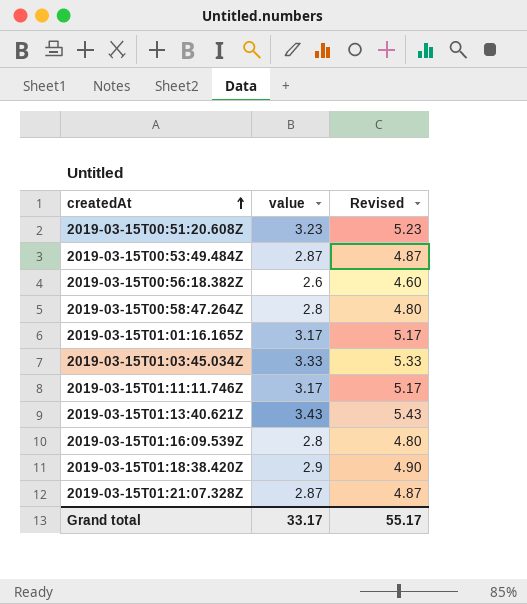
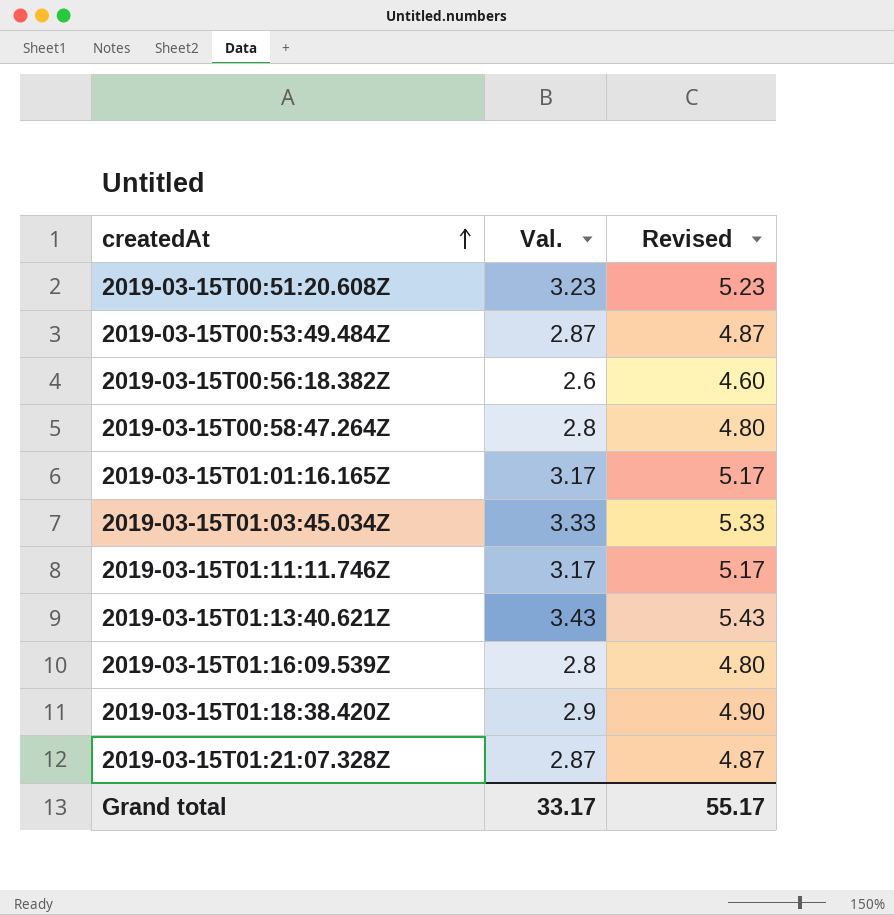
column name: value -> Val.

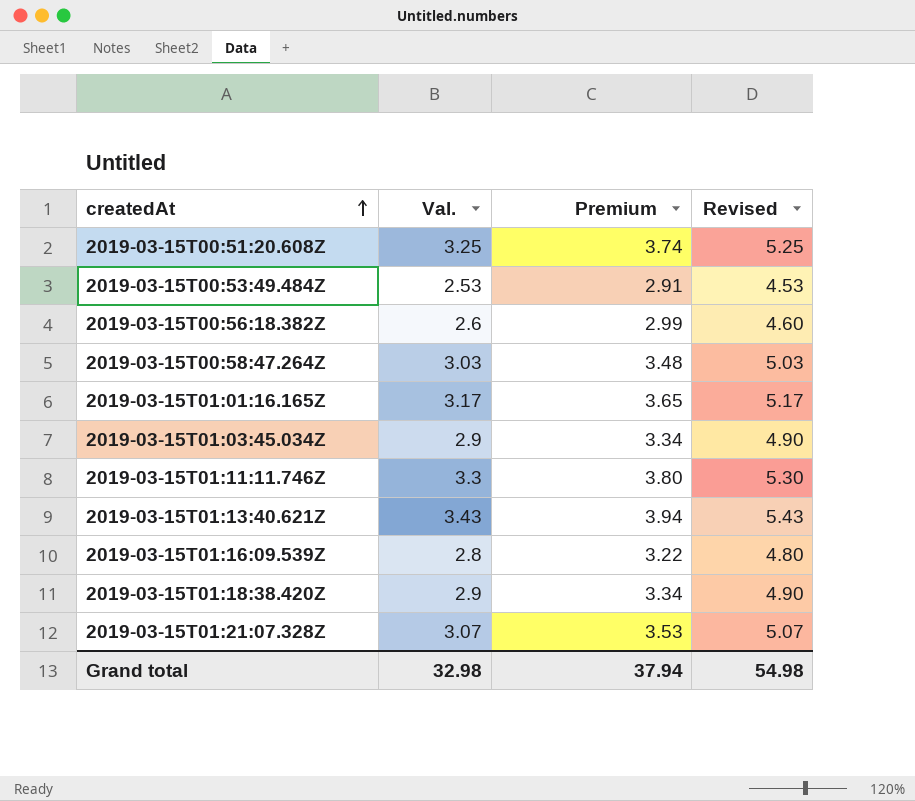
column Premium | formula: none -> [Val.] * 1.15
2019-03-15T00:51:20.608Z | Val.: 3.23 -> 3.25
2019-03-15T00:51:20.608Z | Revised: 5.23 -> 5.25
2019-03-15T00:53:49.484Z | Val.: 2.87 -> 2.53
2019-03-15T00:53:49.484Z | Revised: 4.87 -> 4.53
2019-03-15T00:58:47.264Z | Val.: 2.8 -> 3.03
2019-03-15T00:58:47.264Z | Revised: 4.80 -> 5.03
2019-03-15T01:03:45.034Z | Val.: 3.33 -> 2.9
2019-03-15T01:03:45.034Z | Revised: 5.33 -> 4.90
2019-03-15T01:11:11.746Z | Val.: 3.17 -> 3.3
2019-03-15T01:11:11.746Z | Revised: 5.17 -> 5.30
2019-03-15T01:21:07.328Z | Val.: 2.87 -> 3.07
2019-03-15T01:21:07.328Z | Revised: 4.87 -> 5.07
Grand total | Val.: 33.17 -> 32.98
Grand total | Revised: 55.17 -> 54.98

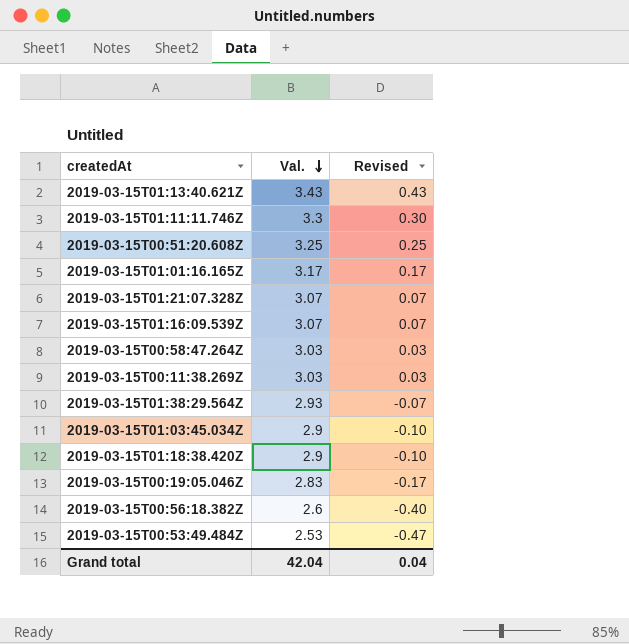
row order: createdAt ascending -> Val. descending
column Premium | formula: [Val.] * 1.15 -> none
column Revised | formula: [Val.] + 2 -> [Val.] - 3
2019-03-15T01:16:09.539Z | Val.: 2.8 -> 3.07
row 2019-03-15T00:11:38.269Z: none -> 3.03 | 0.03
row 2019-03-15T01:38:29.564Z: none -> 2.93 | -0.07
row 2019-03-15T00:19:05.046Z: none -> 2.83 | -0.17
Grand total | Val.: 32.98 -> 42.04
Grand total | Revised: 54.98 -> 0.04

